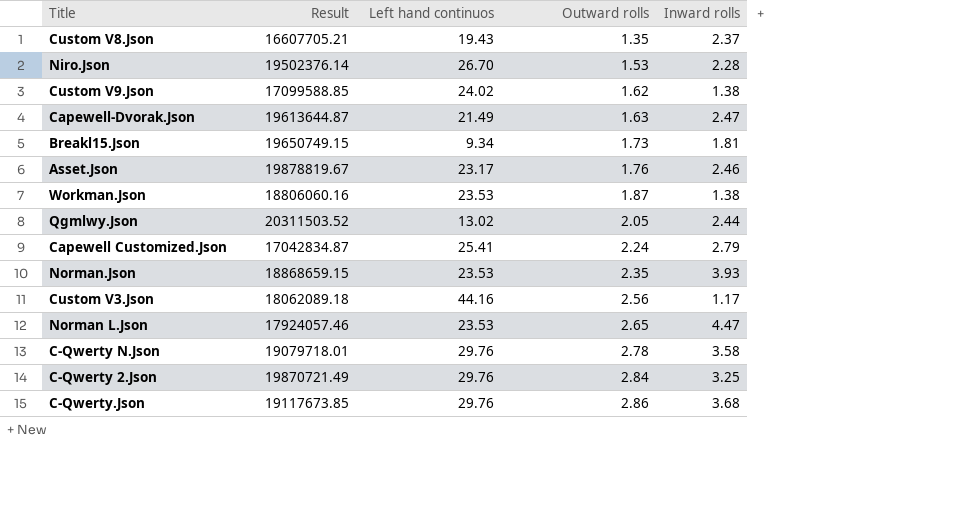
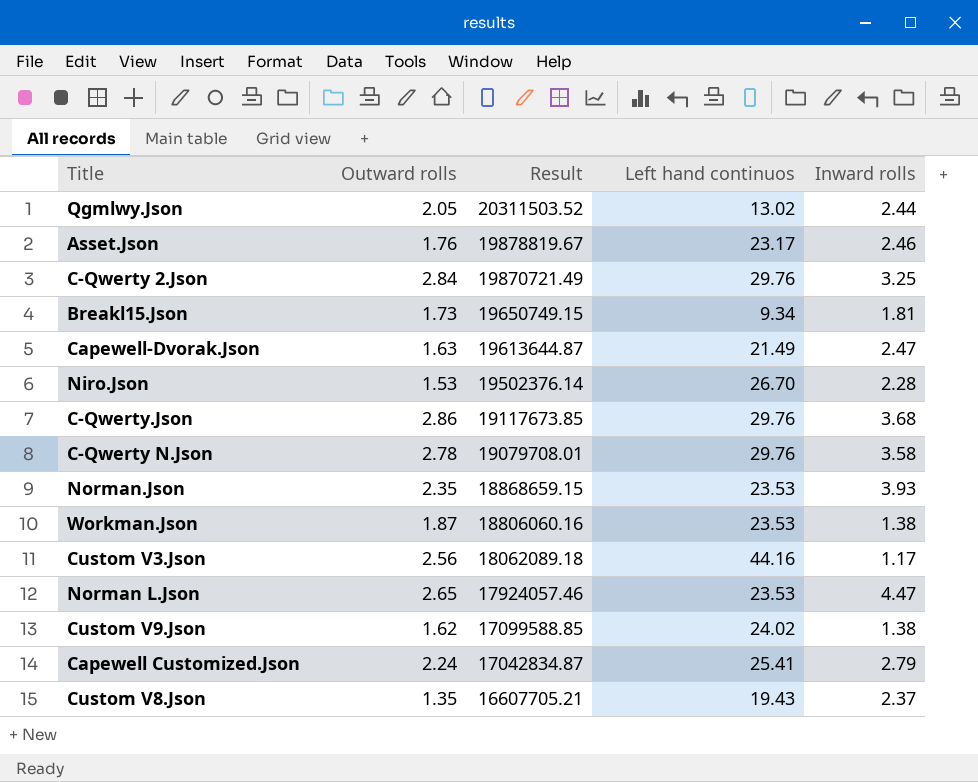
row order: Outward rolls ascending -> Result descending
column Outward rolls | position: 4 -> 2
C-Qwerty N.Json | Result: 19079718.01 -> 19079708.01

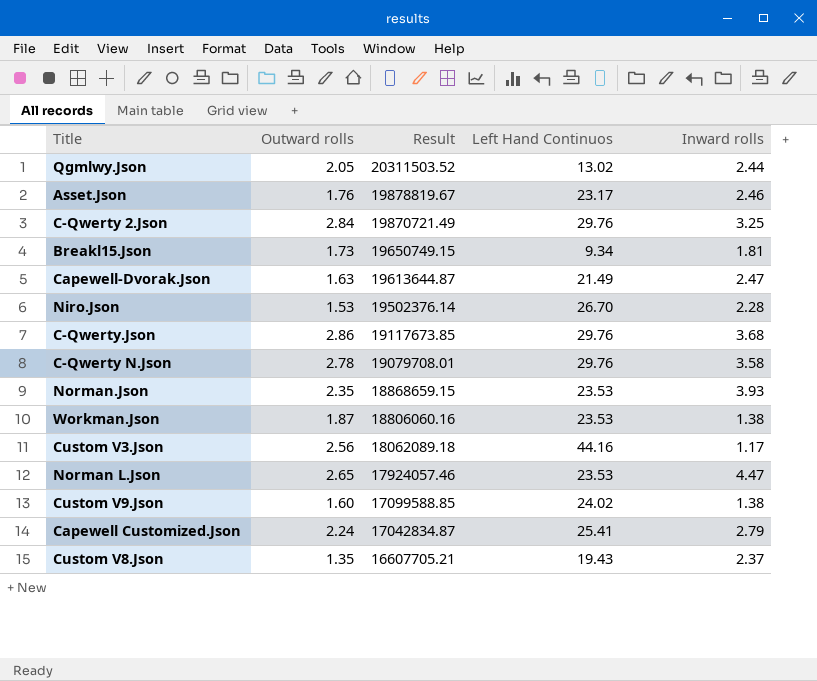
column name: Left hand continuos -> Left Hand Continuos
Custom V9.Json | Outward rolls: 1.62 -> 1.60

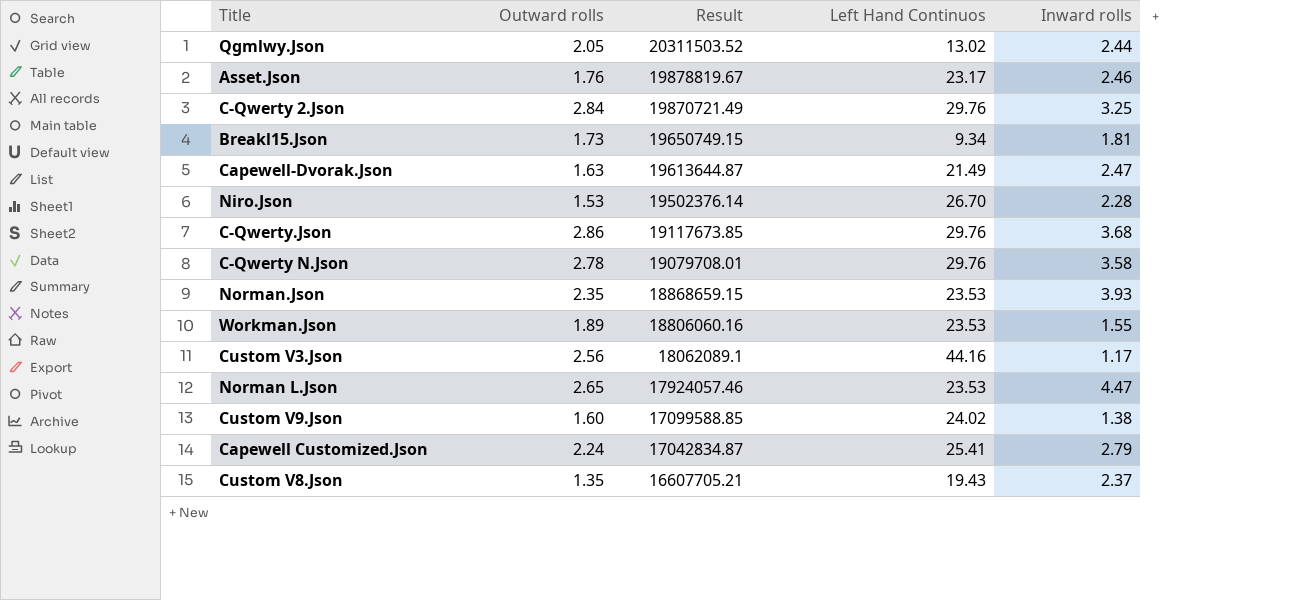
Workman.Json | Outward rolls: 1.87 -> 1.89
Workman.Json | Inward rolls: 1.38 -> 1.55
Custom V3.Json | Result: 18062089.18 -> 18062089.1

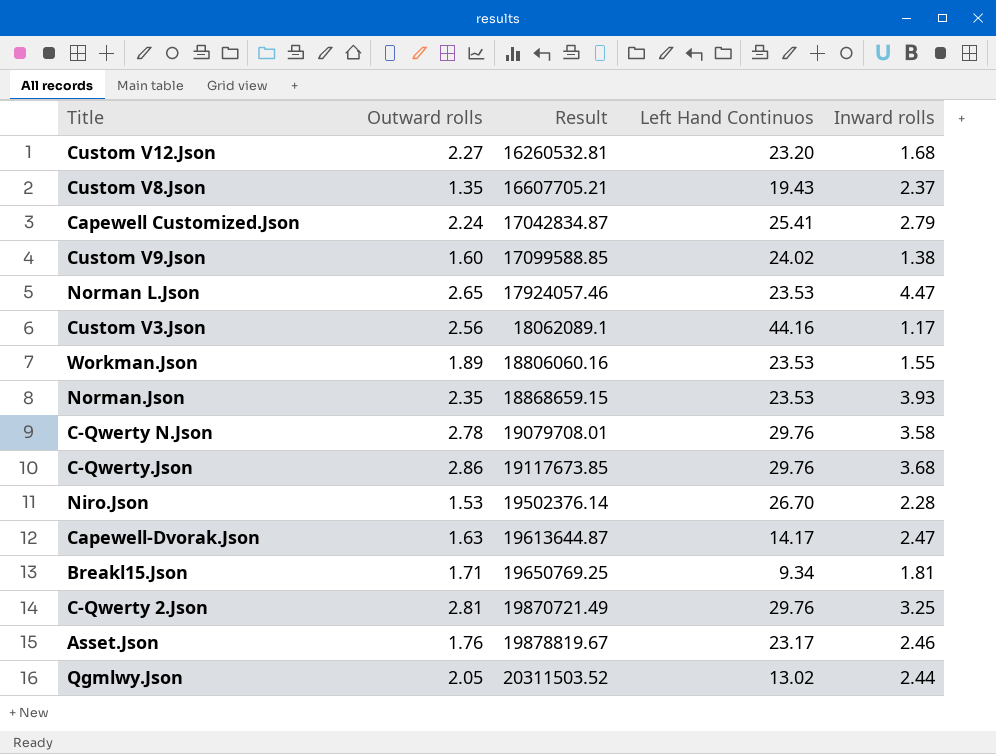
row order: Result descending -> Result ascending
row Custom V12.Json: none -> 2.27 | 16260532.81 | 23.20 | 1.68
Capewell-Dvorak.Json | Left Hand Continuos: 21.49 -> 14.17
Breakl15.Json | Outward rolls: 1.73 -> 1.71
Breakl15.Json | Result: 19650749.15 -> 19650769.25
C-Qwerty 2.Json | Outward rolls: 2.84 -> 2.81

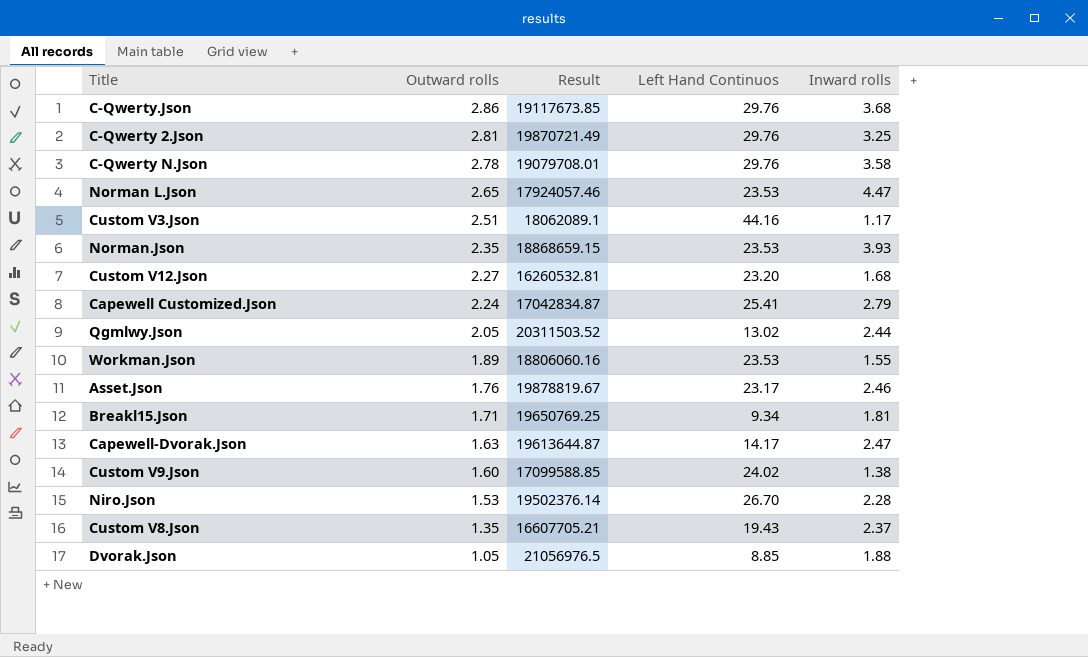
row order: Result ascending -> Outward rolls descending
Custom V3.Json | Outward rolls: 2.56 -> 2.51
row Dvorak.Json: none -> 1.05 | 21056976.5 | 8.85 | 1.88

